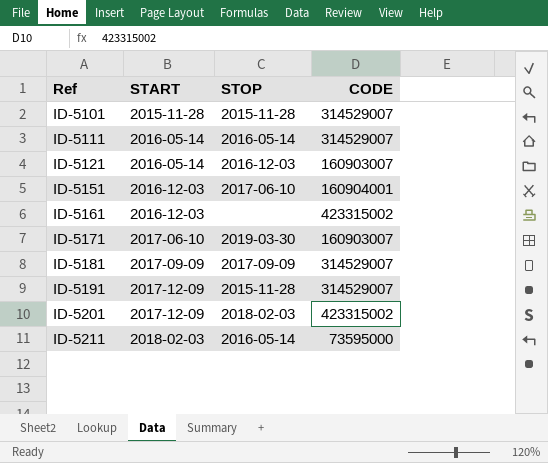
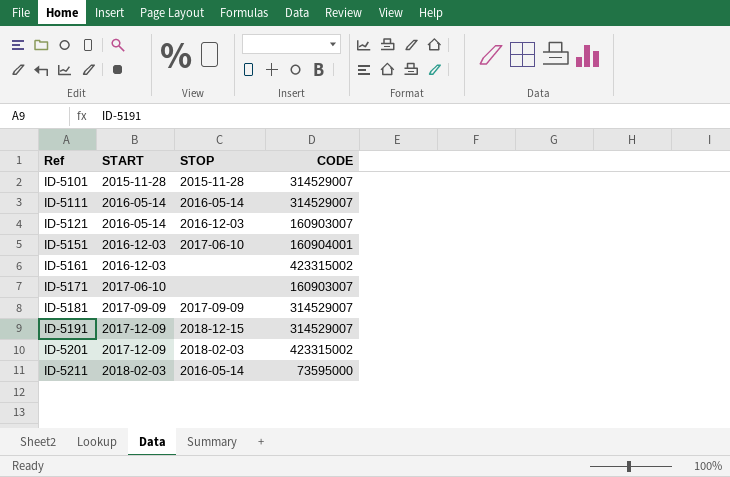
ID-5171 | STOP: 2019-03-30 -> none
ID-5191 | STOP: 2015-11-28 -> 2018-12-15

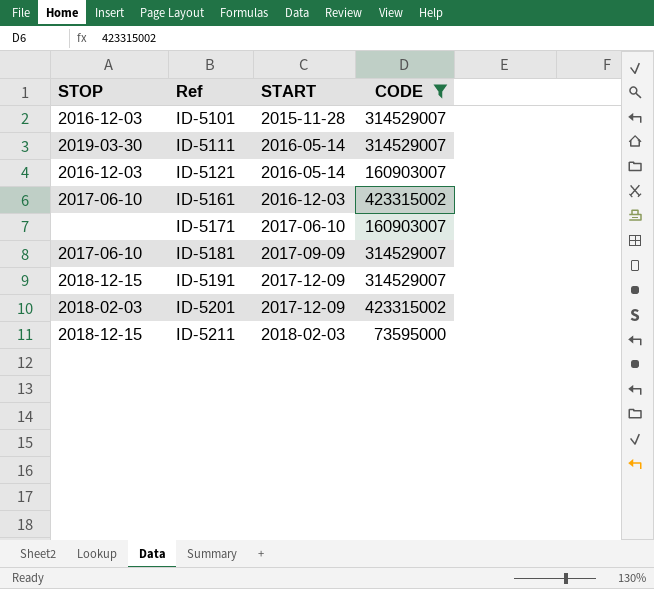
filter: none -> CODE != 160904001
column STOP | position: 3 -> 1
ID-5101 | STOP: 2015-11-28 -> 2016-12-03
ID-5111 | STOP: 2016-05-14 -> 2019-03-30
ID-5161 | STOP: none -> 2017-06-10
ID-5181 | STOP: 2017-09-09 -> 2017-06-10
ID-5211 | STOP: 2016-05-14 -> 2018-12-15

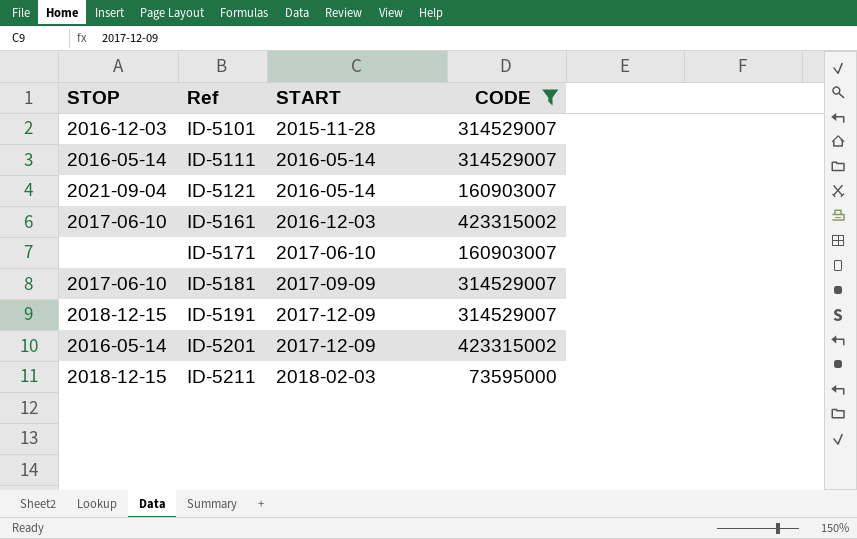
ID-5111 | STOP: 2019-03-30 -> 2016-05-14
ID-5121 | STOP: 2016-12-03 -> 2021-09-04
ID-5201 | STOP: 2018-02-03 -> 2016-05-14

